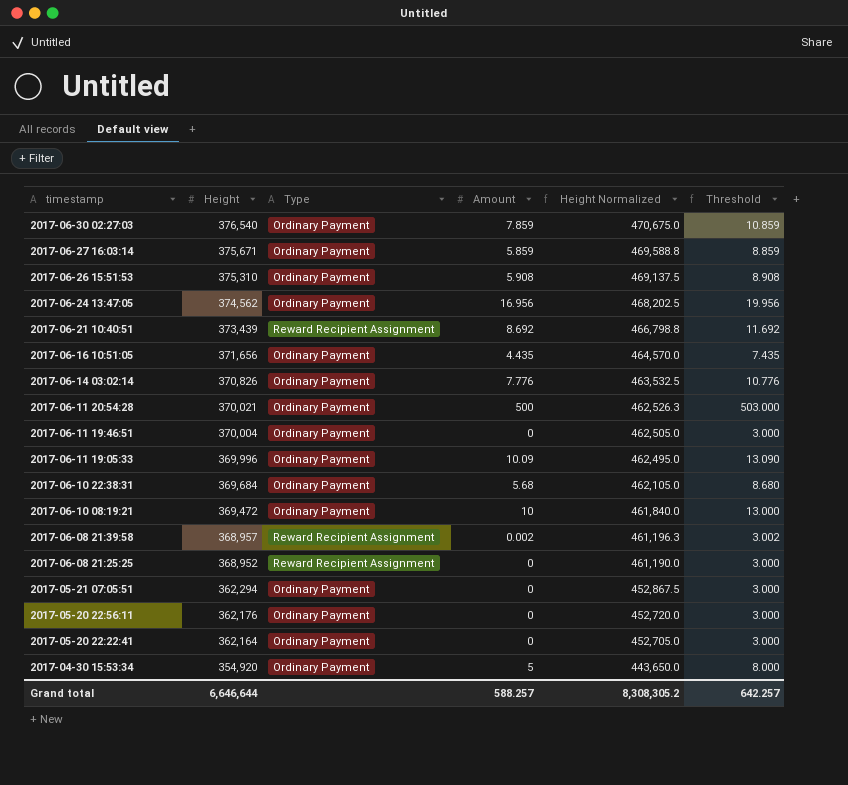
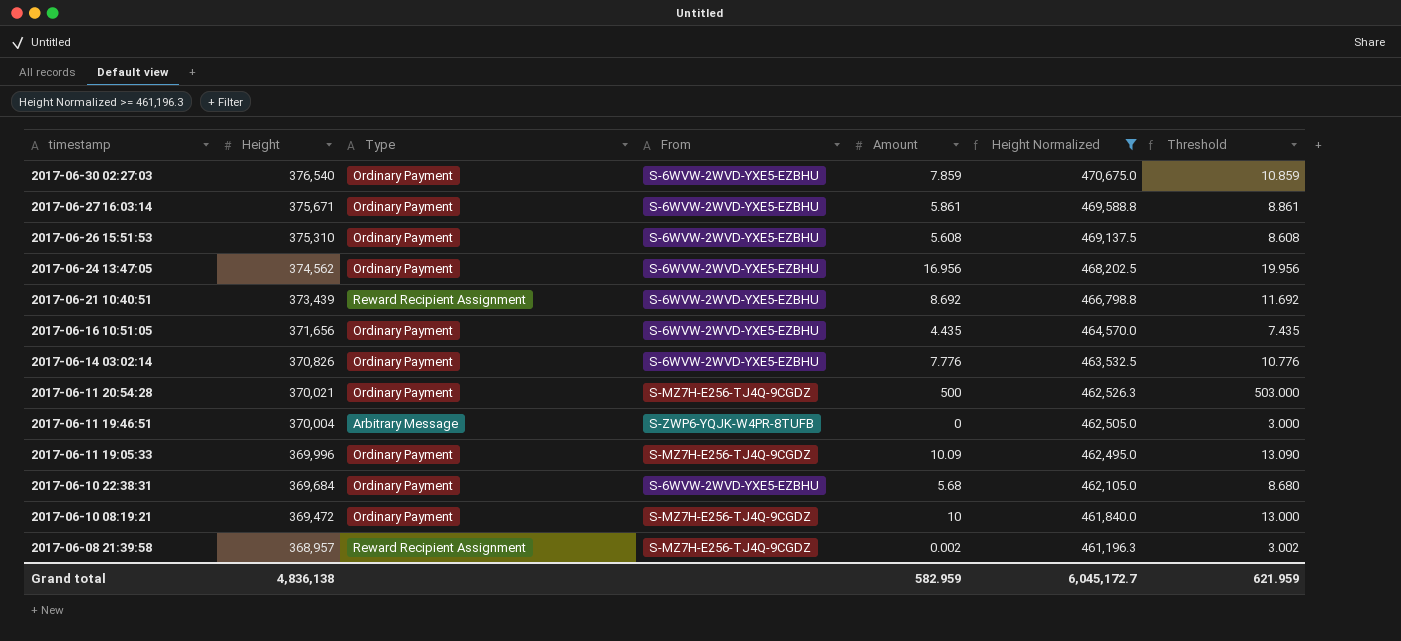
filter: none -> Height Normalized >= 461,196.3
column From | position: none -> 4
2017-06-27 16:03:14 | Amount: 5.859 -> 5.861
2017-06-27 16:03:14 | Threshold: 8.859 -> 8.861
2017-06-26 15:51:53 | Amount: 5.908 -> 5.608
2017-06-26 15:51:53 | Threshold: 8.908 -> 8.608
2017-06-11 19:46:51 | Type: Ordinary Payment -> Arbitrary Message
Grand total | Height: 6,646,644 -> 4,836,138
Grand total | Amount: 588.257 -> 582.959
Grand total | Height Normalized: 8,308,305.2 -> 6,045,172.7
Grand total | Threshold: 642.257 -> 621.959

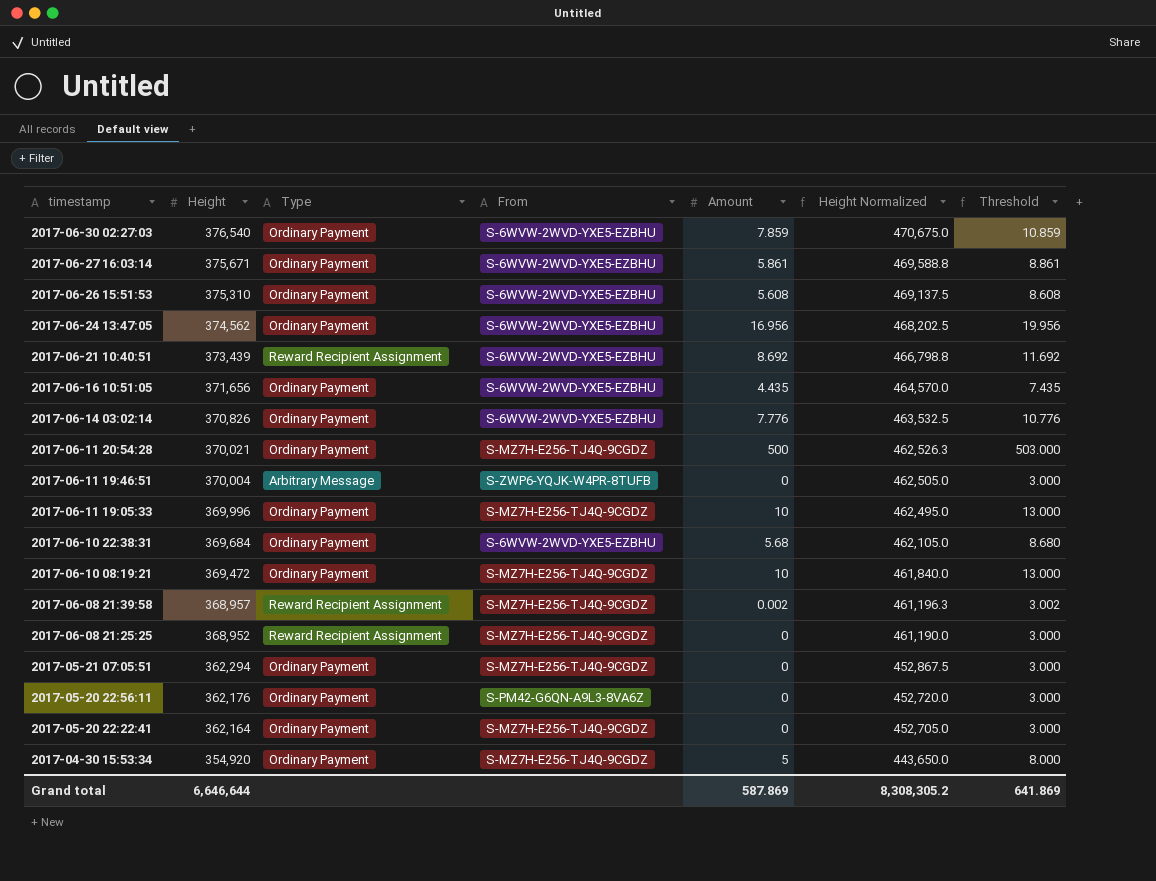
filter: Height Normalized >= 461,196.3 -> none
2017-06-11 19:05:33 | Amount: 10.09 -> 10
2017-06-11 19:05:33 | Threshold: 13.090 -> 13.000
Grand total | Height: 4,836,138 -> 6,646,644
Grand total | Amount: 582.959 -> 587.869
Grand total | Height Normalized: 6,045,172.7 -> 8,308,305.2
Grand total | Threshold: 621.959 -> 641.869

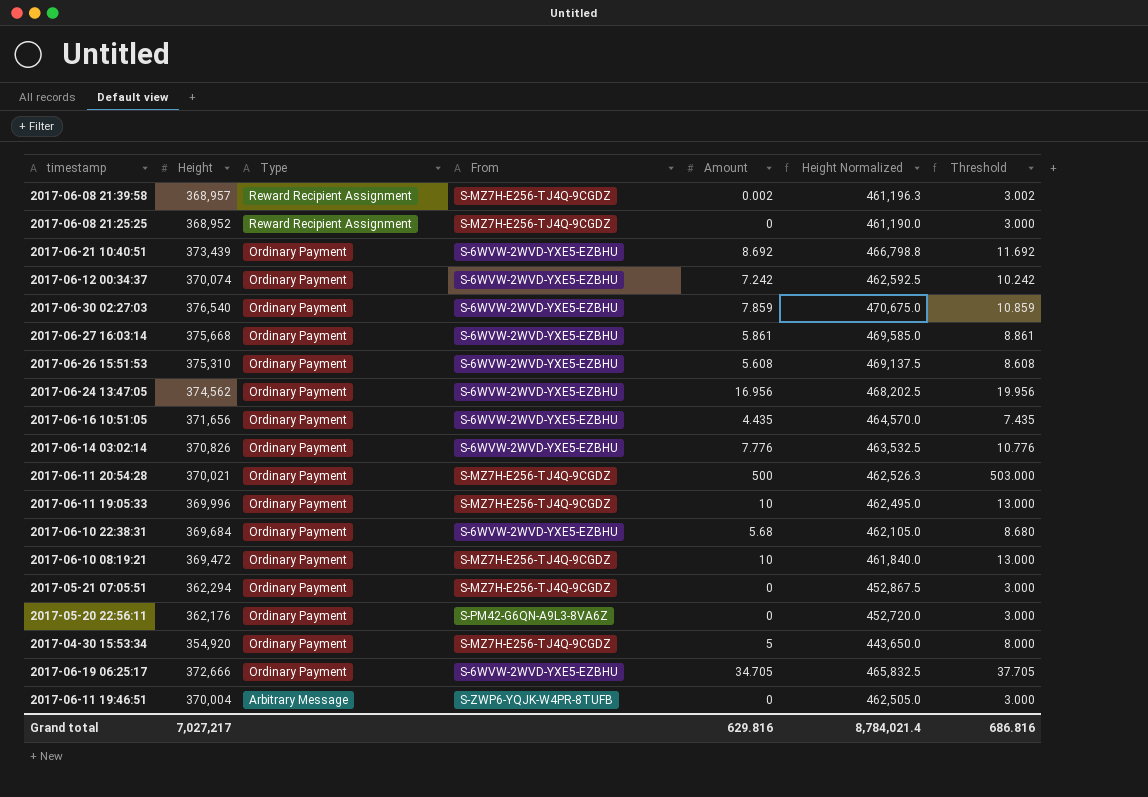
row order: timestamp descending -> Type descending
row 2017-05-20 22:22:41: 362,164 | Ordinary Payment | S-MZ7H-E256-TJ4Q-9CGDZ | 0 | 452,705.0 | 3.000 -> none
2017-06-21 10:40:51 | Type: Reward Recipient Assignment -> Ordinary Payment
row 2017-06-12 00:34:37: none -> 370,074 | Ordinary Payment | S-6WVW-2WVD-YXE5-EZBHU | 7.242 | 462,592.5 | 10.242
2017-06-27 16:03:14 | Height: 375,671 -> 375,668
2017-06-27 16:03:14 | Height Normalized: 469,588.8 -> 469,585.0
row 2017-06-19 06:25:17: none -> 372,666 | Ordinary Payment | S-6WVW-2WVD-YXE5-EZBHU | 34.705 | 465,832.5 | 37.705
Grand total | Height: 6,646,644 -> 7,027,217
Grand total | Amount: 587.869 -> 629.816
Grand total | Height Normalized: 8,308,305.2 -> 8,784,021.4
Grand total | Threshold: 641.869 -> 686.816

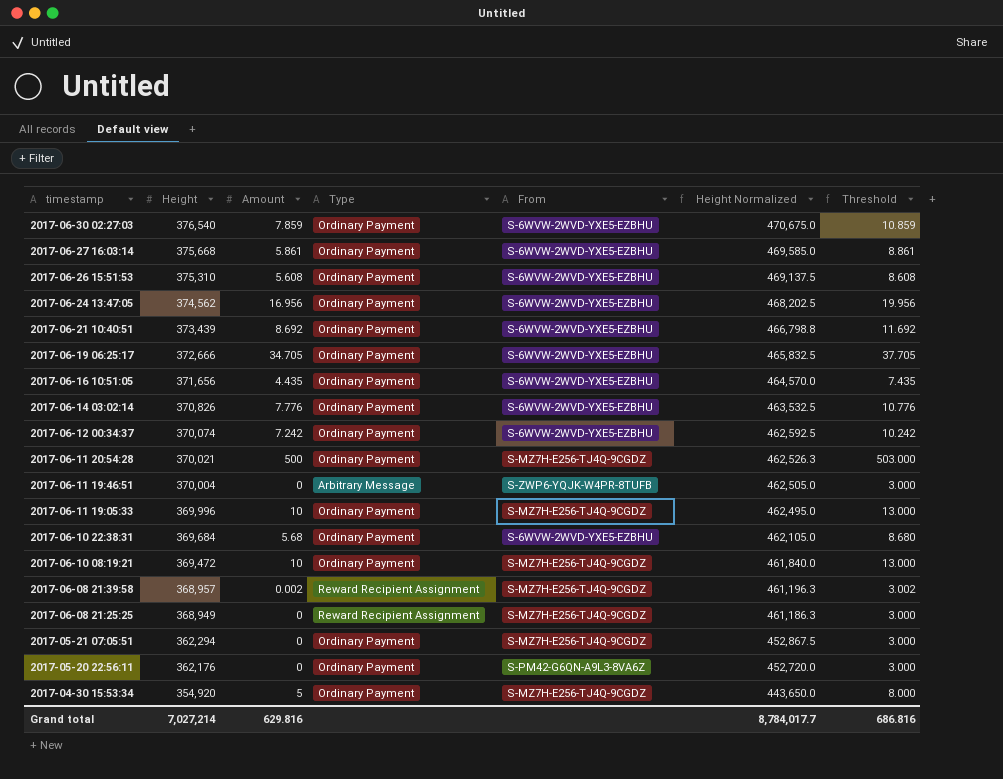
row order: Type descending -> timestamp descending
column Amount | position: 5 -> 3
2017-06-08 21:25:25 | Height: 368,952 -> 368,949
2017-06-08 21:25:25 | Height Normalized: 461,190.0 -> 461,186.3
Grand total | Height: 7,027,217 -> 7,027,214
Grand total | Height Normalized: 8,784,021.4 -> 8,784,017.7

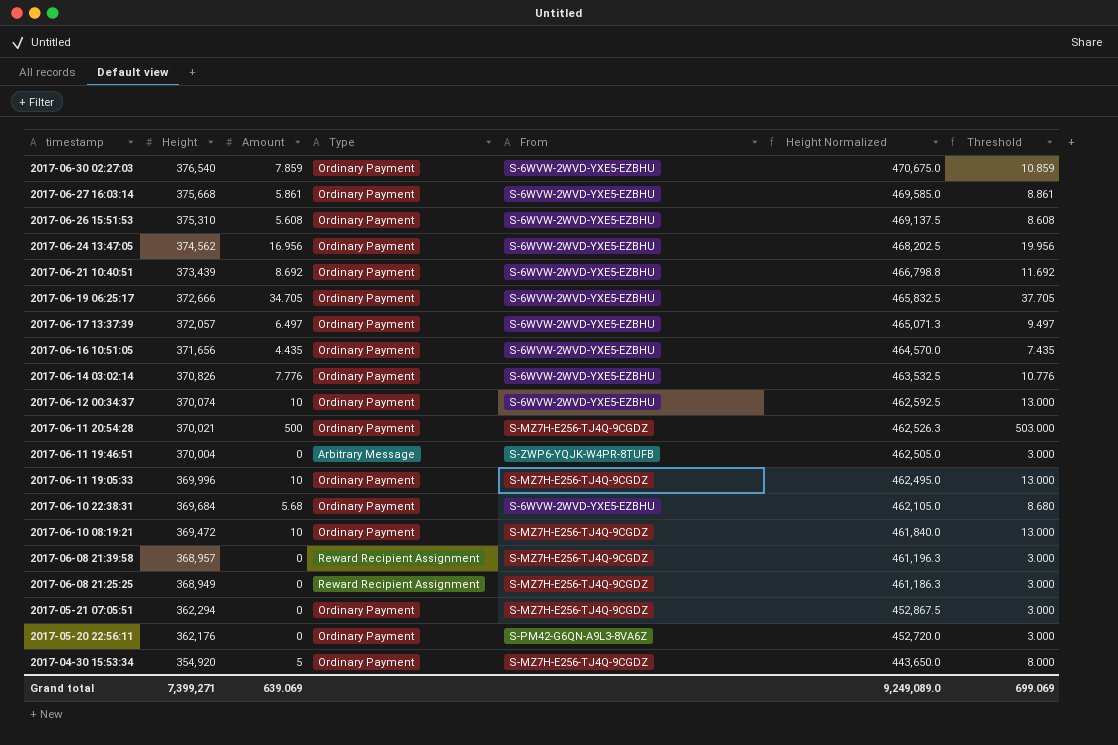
row 2017-06-17 13:37:39: none -> 372,057 | 6.497 | Ordinary Payment | S-6WVW-2WVD-YXE5-EZBHU | 465,071.3 | 9.497
2017-06-12 00:34:37 | Amount: 7.242 -> 10
2017-06-12 00:34:37 | Threshold: 10.242 -> 13.000
2017-06-08 21:39:58 | Amount: 0.002 -> 0
2017-06-08 21:39:58 | Threshold: 3.002 -> 3.000
Grand total | Height: 7,027,214 -> 7,399,271
Grand total | Amount: 629.816 -> 639.069
Grand total | Height Normalized: 8,784,017.7 -> 9,249,089.0
Grand total | Threshold: 686.816 -> 699.069

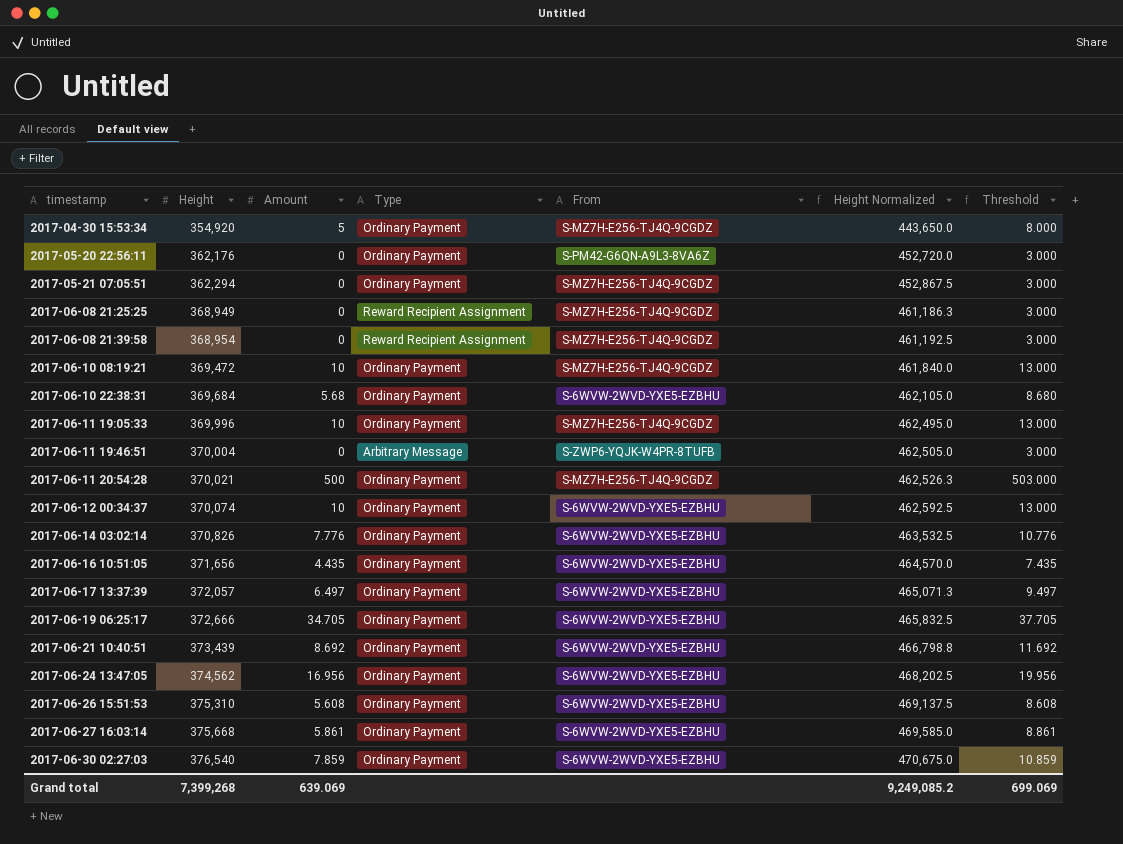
row order: timestamp descending -> timestamp ascending
2017-06-08 21:39:58 | Height: 368,957 -> 368,954
2017-06-08 21:39:58 | Height Normalized: 461,196.3 -> 461,192.5
Grand total | Height: 7,399,271 -> 7,399,268
Grand total | Height Normalized: 9,249,089.0 -> 9,249,085.2

